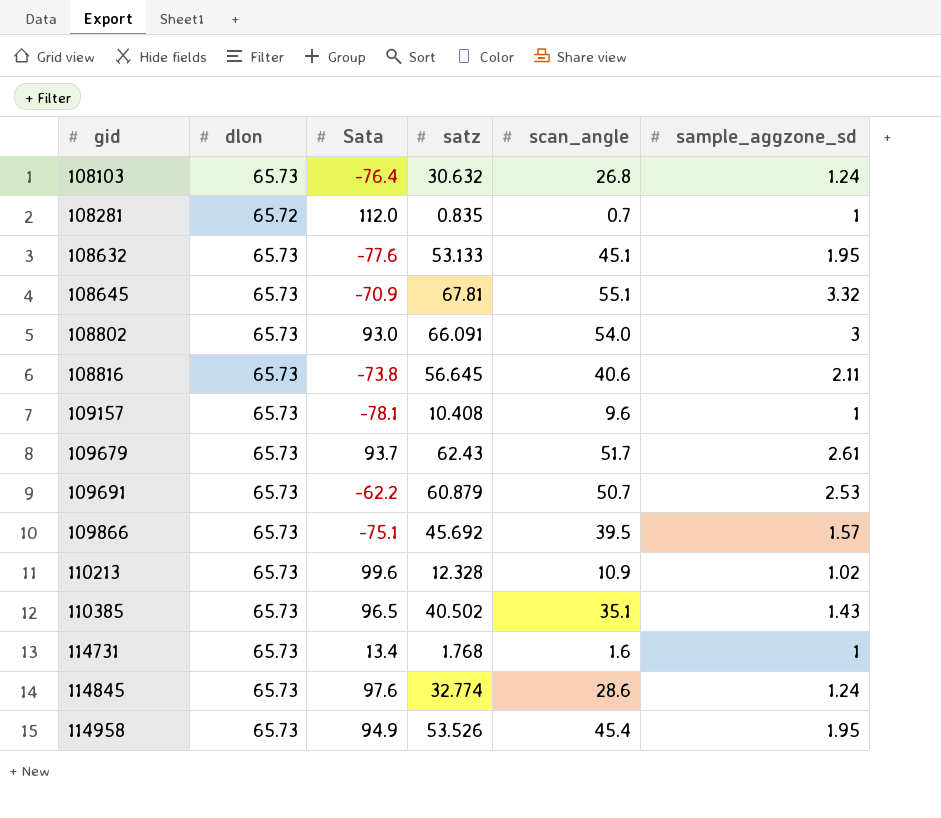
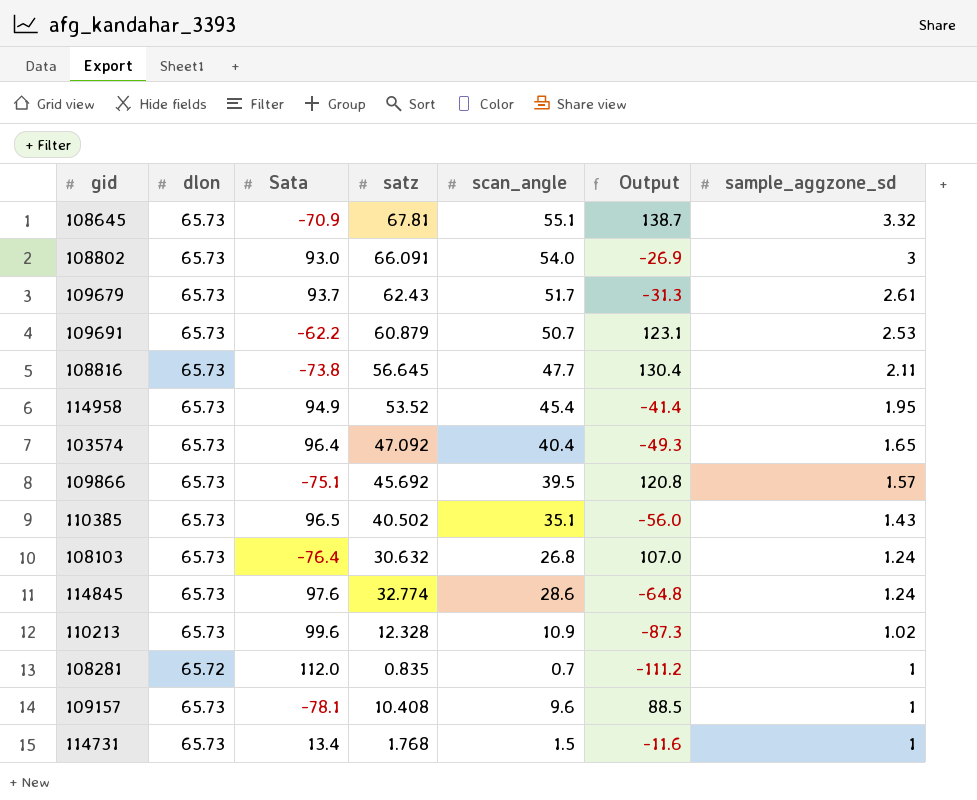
row order: gid ascending -> sample_aggzone_sd descending
column Output | formula: none -> [satz] - [Sata]
row 108632: 65.73 | -77.6 | 53.133 | 45.1 | 1.95 -> none
108816 | scan_angle: 40.6 -> 47.7
114958 | satz: 53.526 -> 53.52
row 103574: none -> 65.73 | 96.4 | 47.092 | 40.4 | -49.3 | 1.65
114731 | scan_angle: 1.6 -> 1.5

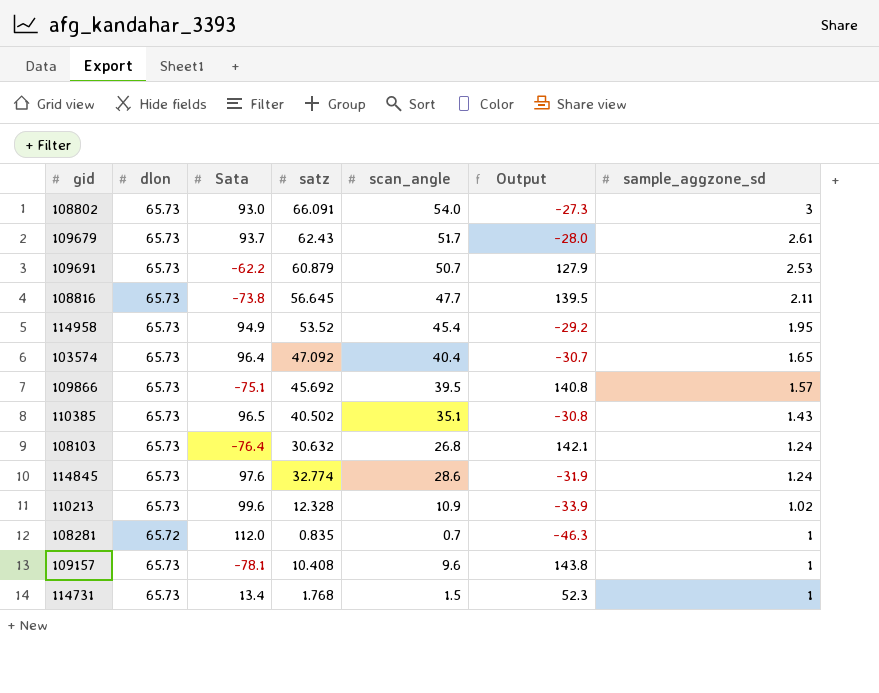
column Output | formula: [satz] - [Sata] -> [dlon] - [Sata]
row 108645: 65.73 | -70.9 | 67.81 | 55.1 | 138.7 | 3.32 -> none

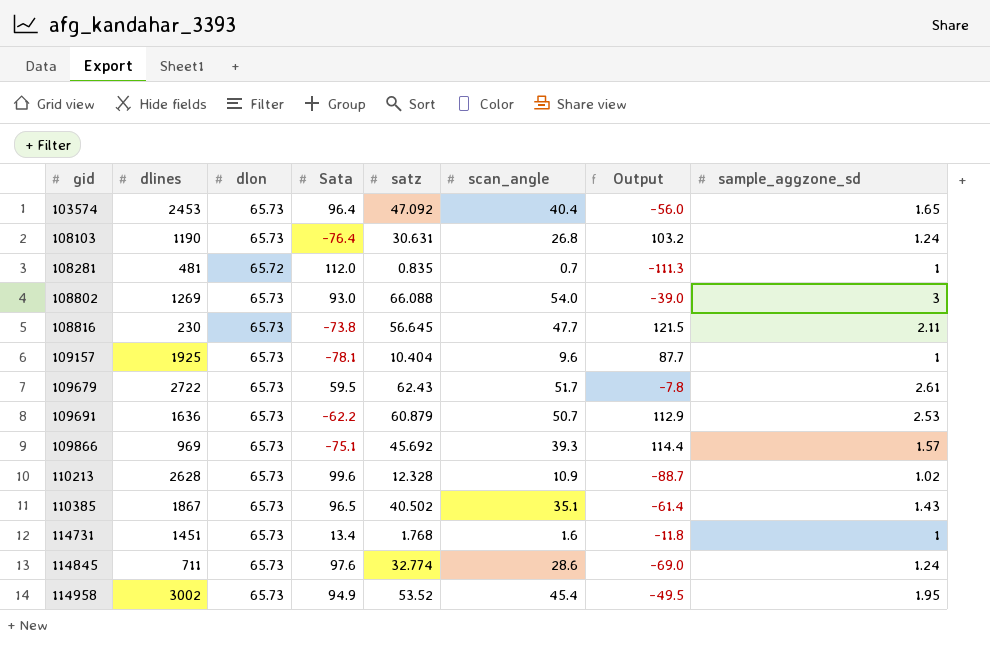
row order: sample_aggzone_sd descending -> gid ascending
column dlines | position: none -> 2
column Output | formula: [dlon] - [Sata] -> [scan_angle] - [Sata]
108103 | satz: 30.632 -> 30.631
108802 | satz: 66.091 -> 66.088
109157 | satz: 10.408 -> 10.404
109679 | Sata: 93.7 -> 59.5
109866 | scan_angle: 39.5 -> 39.3
114731 | scan_angle: 1.5 -> 1.6

